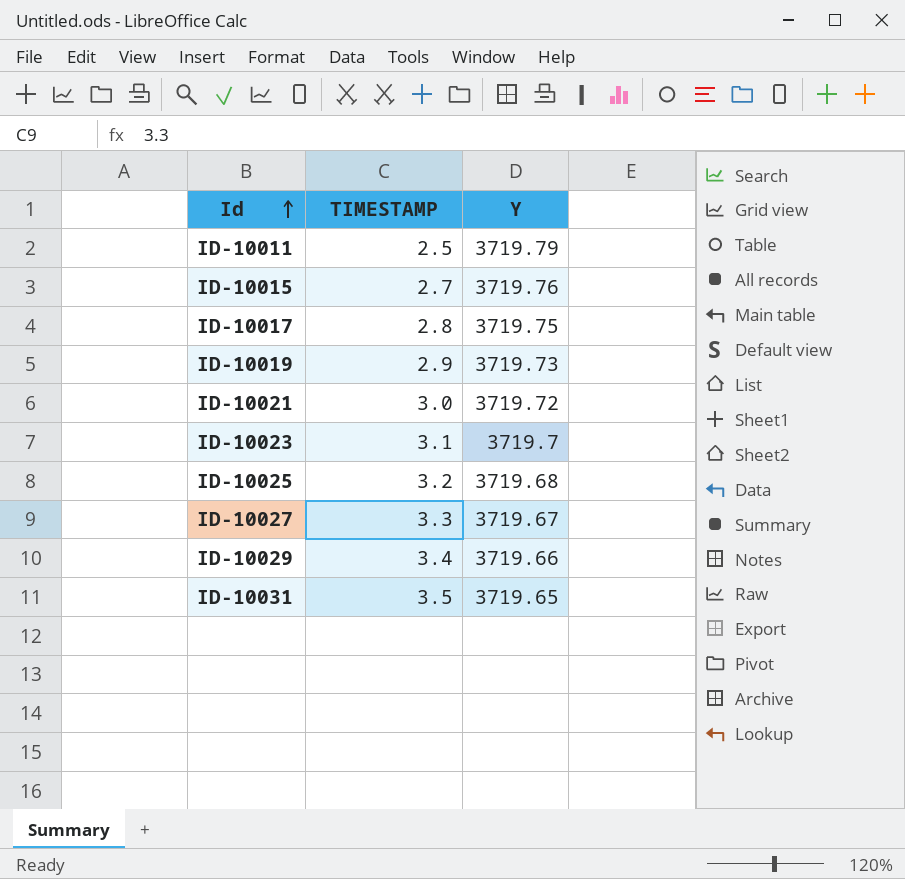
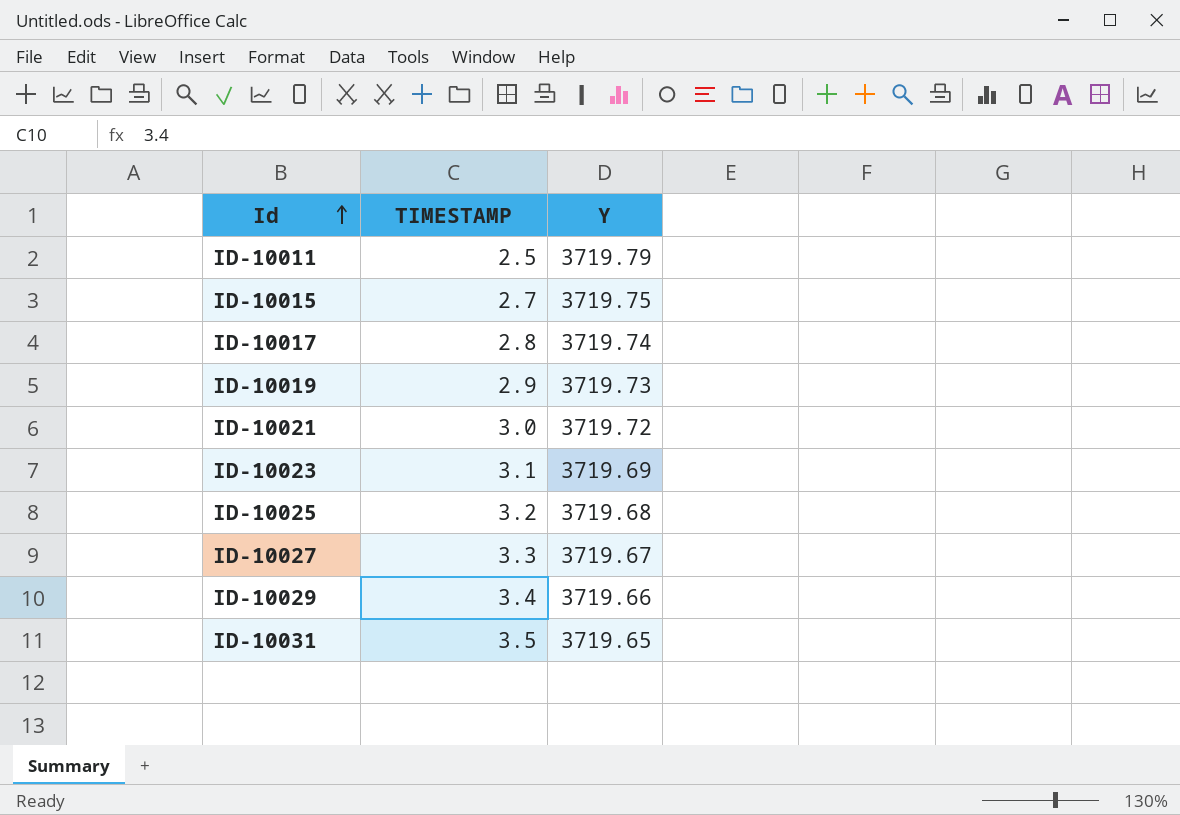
ID-10015 | Y: 3719.76 -> 3719.75
ID-10017 | Y: 3719.75 -> 3719.74
ID-10023 | Y: 3719.7 -> 3719.69

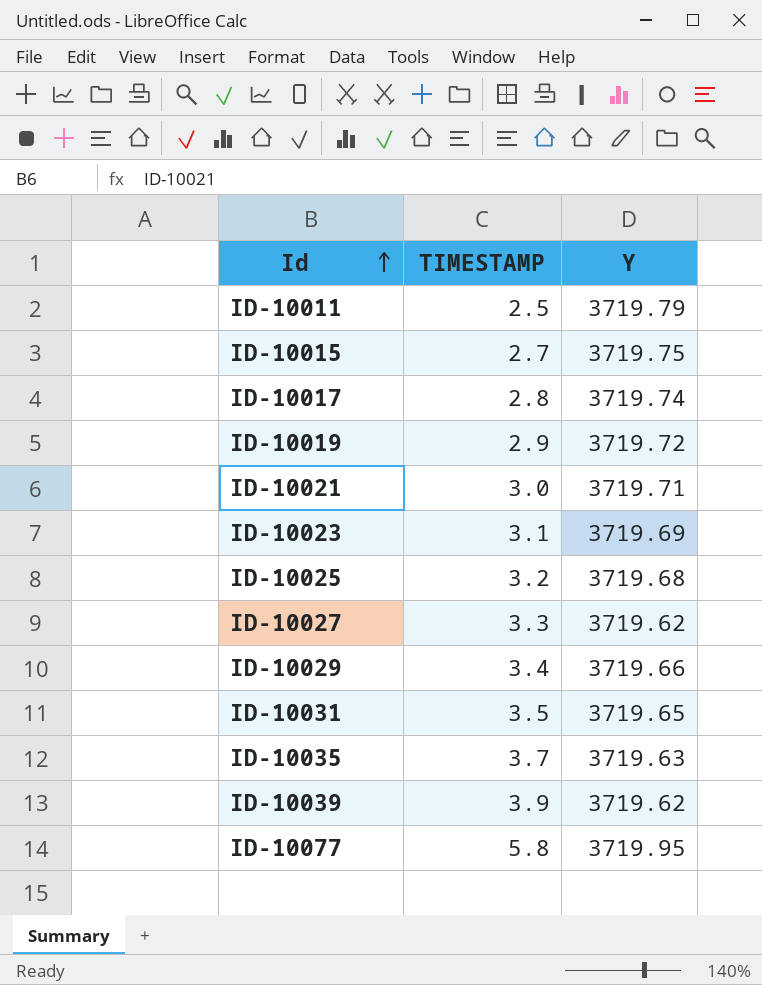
ID-10019 | Y: 3719.73 -> 3719.72
ID-10021 | Y: 3719.72 -> 3719.71
ID-10027 | Y: 3719.67 -> 3719.62
row ID-10035: none -> 3.7 | 3719.63
row ID-10039: none -> 3.9 | 3719.62
row ID-10077: none -> 5.8 | 3719.95

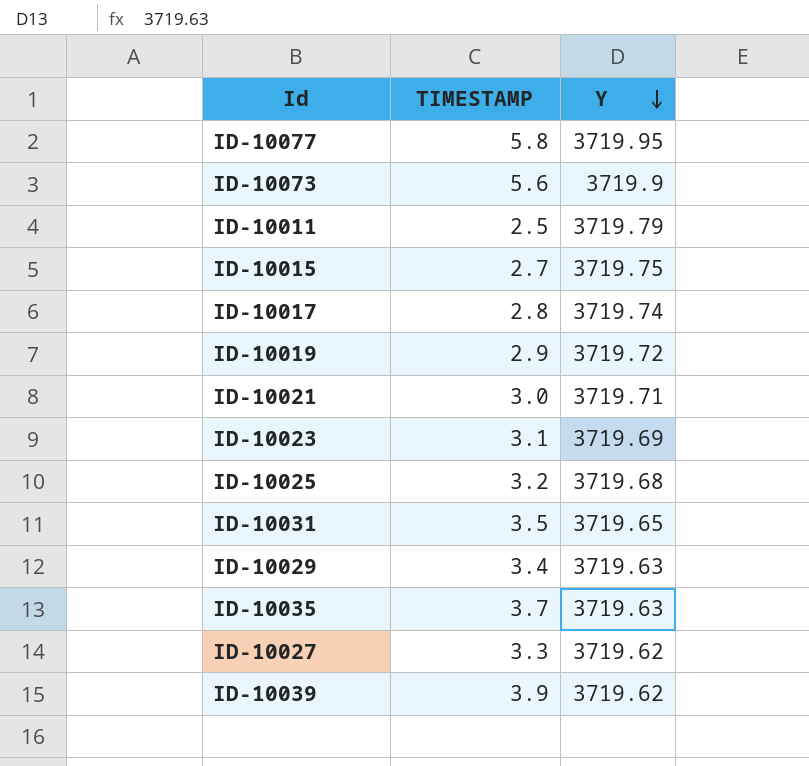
row order: Id ascending -> Y descending
row ID-10073: none -> 5.6 | 3719.9
ID-10029 | Y: 3719.66 -> 3719.63

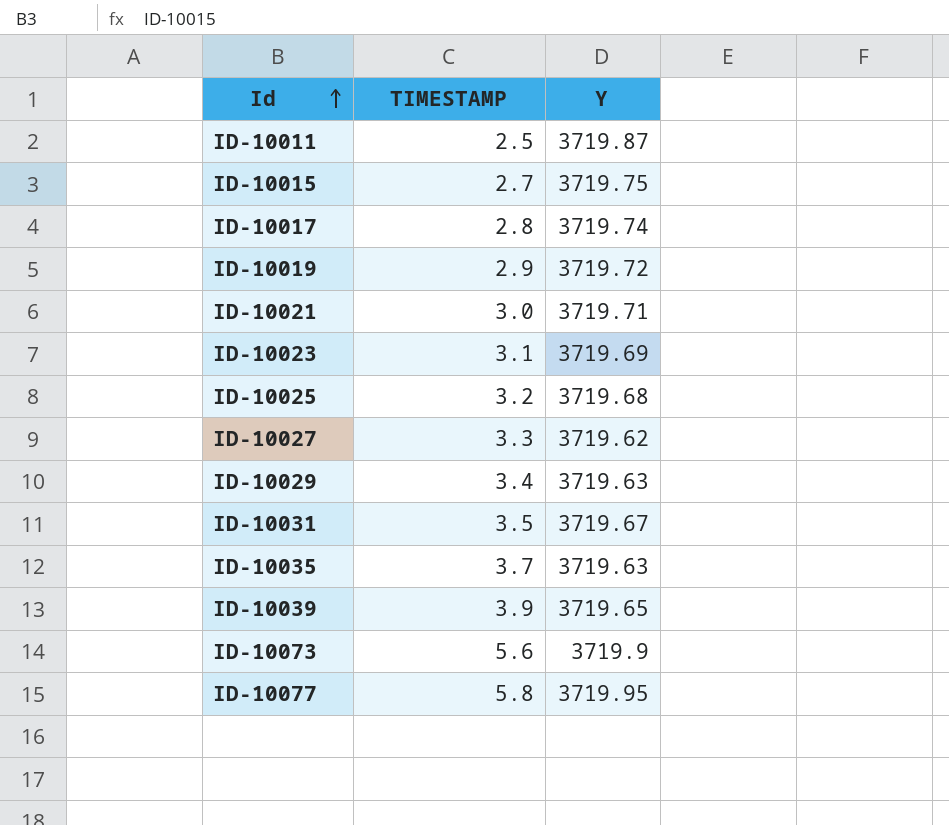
row order: Y descending -> Id ascending
ID-10011 | Y: 3719.79 -> 3719.87
ID-10031 | Y: 3719.65 -> 3719.67
ID-10039 | Y: 3719.62 -> 3719.65

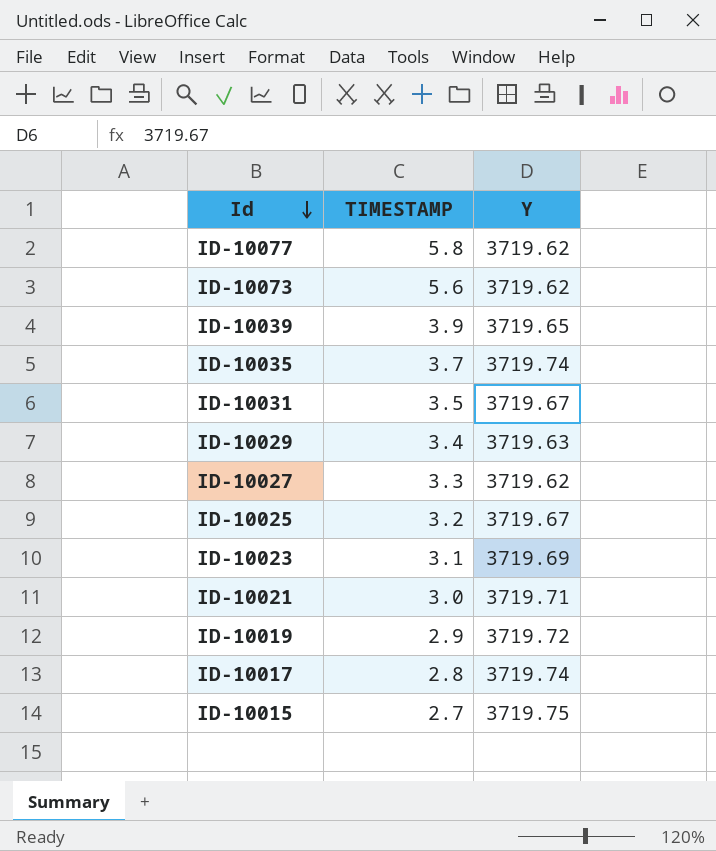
row order: Id ascending -> Id descending
row ID-10011: 2.5 | 3719.87 -> none
ID-10077 | Y: 3719.95 -> 3719.62
ID-10073 | Y: 3719.9 -> 3719.62
ID-10035 | Y: 3719.63 -> 3719.74
ID-10025 | Y: 3719.68 -> 3719.67

